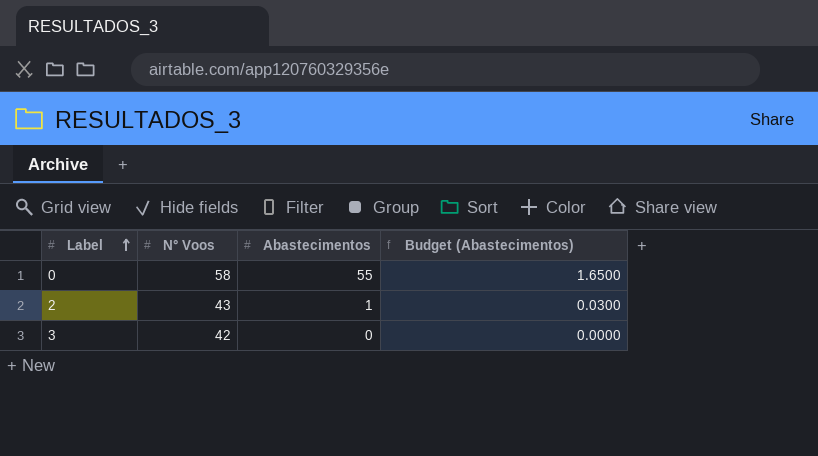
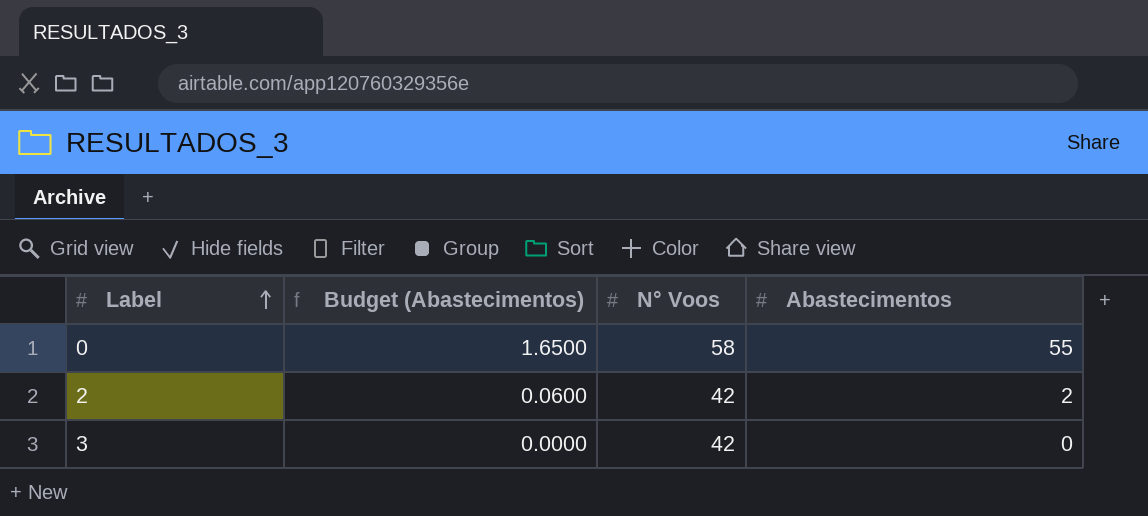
column Budget (Abastecimentos) | position: 4 -> 2
2 | Budget (Abastecimentos): 0.0300 -> 0.0600
2 | N° Voos: 43 -> 42
2 | Abastecimentos: 1 -> 2

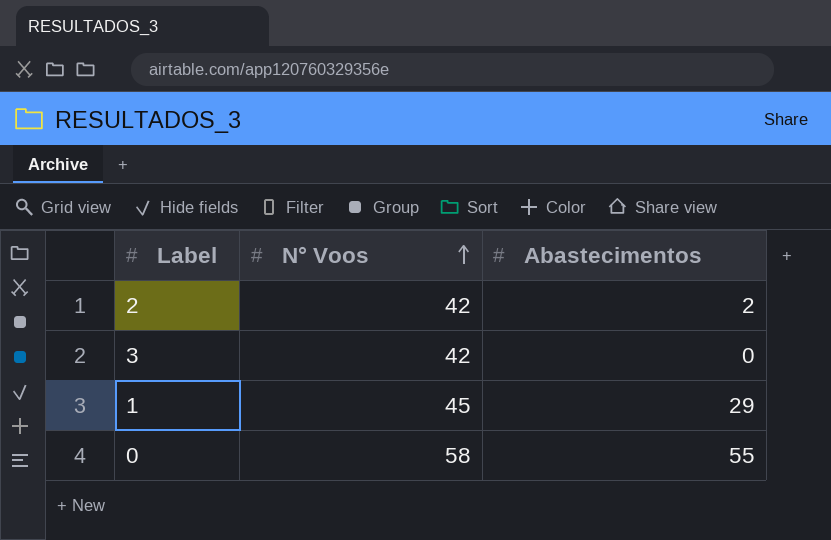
row order: Label ascending -> N° Voos ascending
column Budget (Abastecimentos) | formula: [Abastecimentos] * 0.03 -> none
row 1: none -> 45 | 29

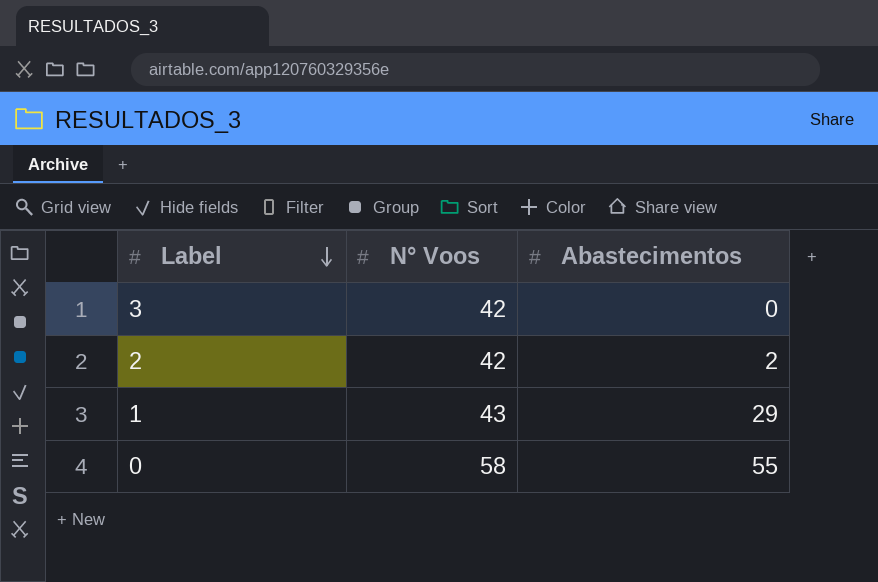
row order: N° Voos ascending -> Label descending
1 | N° Voos: 45 -> 43

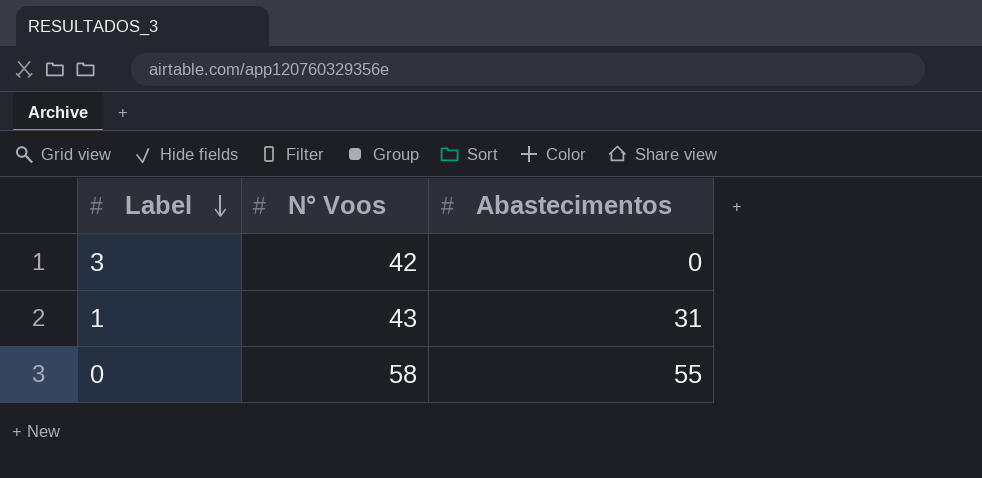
row 2: 42 | 2 -> none
1 | Abastecimentos: 29 -> 31

